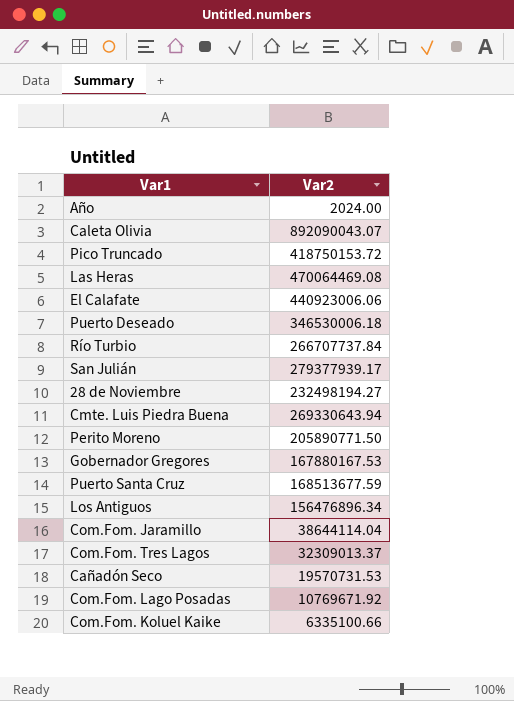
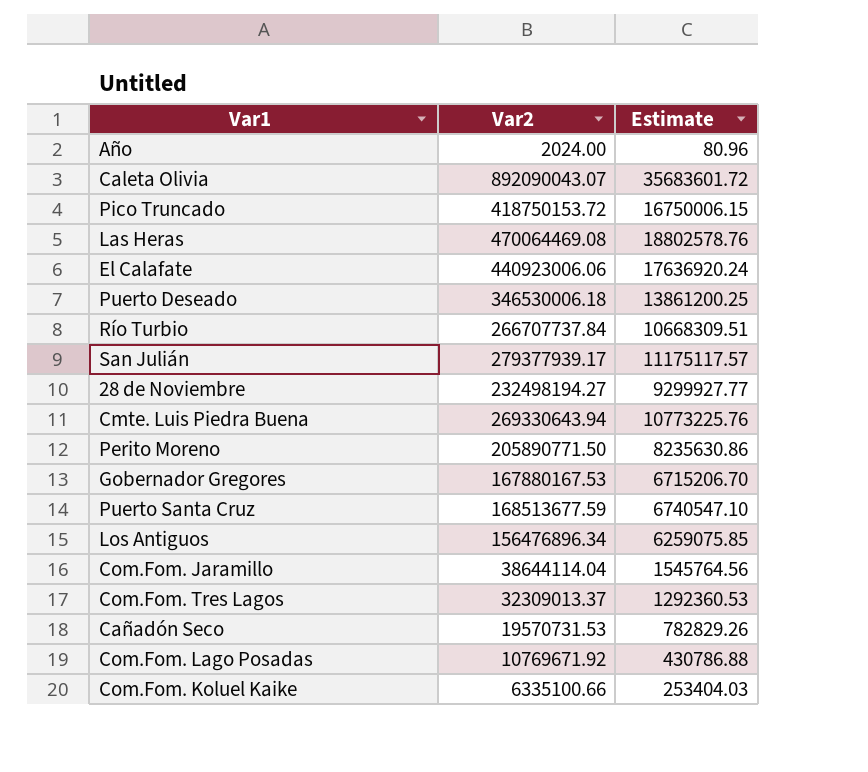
column Estimate | formula: none -> [Var2] * 0.04

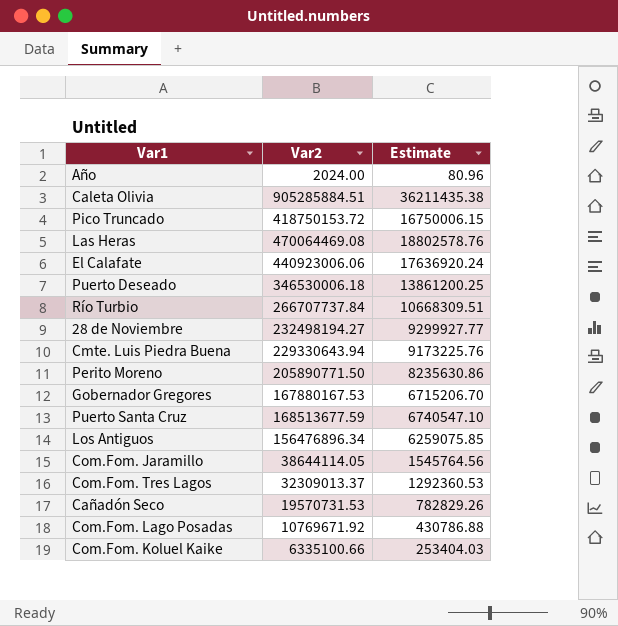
row San Julián: 279377939.17 | 11175117.57 -> none
Caleta Olivia | Var2: 892090043.07 -> 905285884.51
Caleta Olivia | Estimate: 35683601.72 -> 36211435.38
Cmte. Luis Piedra Buena | Var2: 269330643.94 -> 229330643.94
Cmte. Luis Piedra Buena | Estimate: 10773225.76 -> 9173225.76
Com.Fom. Jaramillo | Var2: 38644114.04 -> 38644114.05

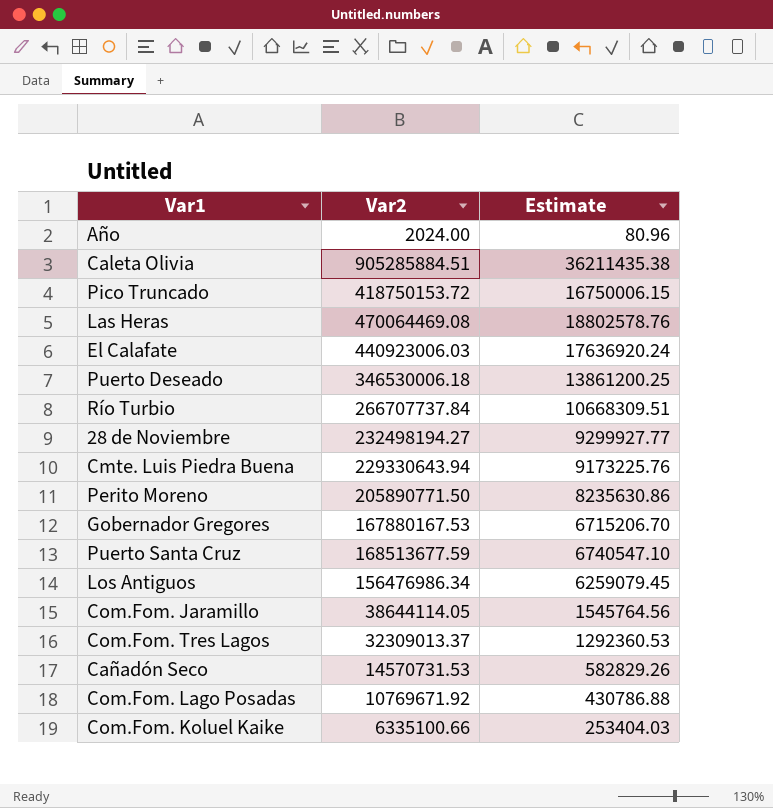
El Calafate | Var2: 440923006.06 -> 440923006.03
Los Antiguos | Var2: 156476896.34 -> 156476986.34
Los Antiguos | Estimate: 6259075.85 -> 6259079.45
Cañadón Seco | Var2: 19570731.53 -> 14570731.53
Cañadón Seco | Estimate: 782829.26 -> 582829.26

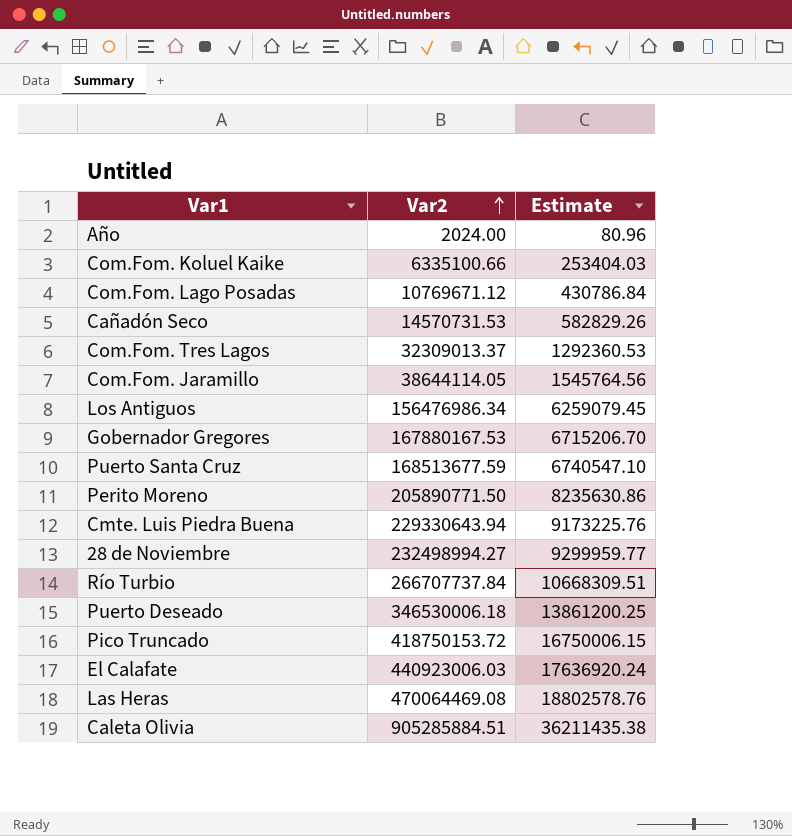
row order: none -> Var2 ascending
Com.Fom. Lago Posadas | Var2: 10769671.92 -> 10769671.12
Com.Fom. Lago Posadas | Estimate: 430786.88 -> 430786.84
28 de Noviembre | Var2: 232498194.27 -> 232498994.27
28 de Noviembre | Estimate: 9299927.77 -> 9299959.77

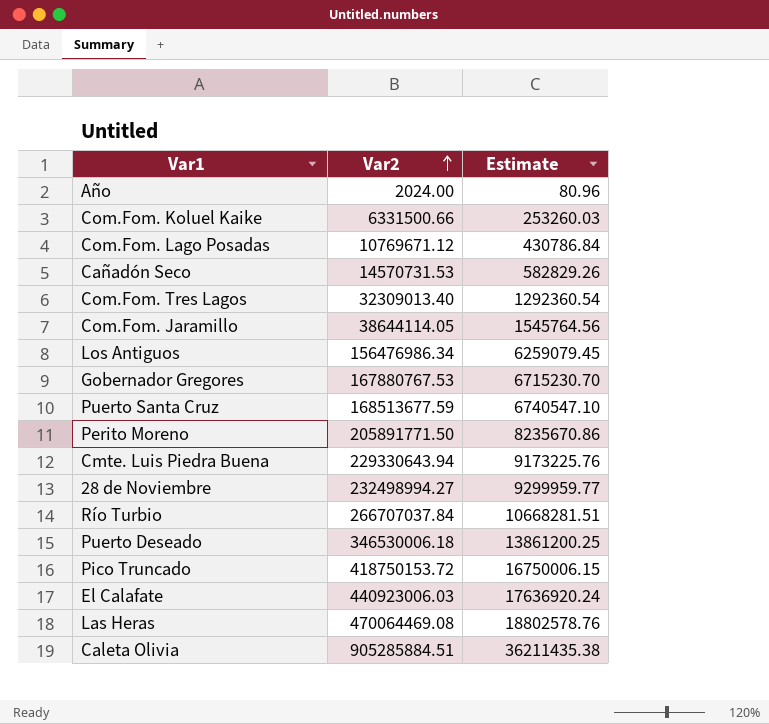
Com.Fom. Koluel Kaike | Var2: 6335100.66 -> 6331500.66
Com.Fom. Koluel Kaike | Estimate: 253404.03 -> 253260.03
Com.Fom. Tres Lagos | Var2: 32309013.37 -> 32309013.40
Com.Fom. Tres Lagos | Estimate: 1292360.53 -> 1292360.54
Gobernador Gregores | Var2: 167880167.53 -> 167880767.53
Gobernador Gregores | Estimate: 6715206.70 -> 6715230.70
Perito Moreno | Var2: 205890771.50 -> 205891771.50
Perito Moreno | Estimate: 8235630.86 -> 8235670.86
Río Turbio | Var2: 266707737.84 -> 266707037.84
Río Turbio | Estimate: 10668309.51 -> 10668281.51

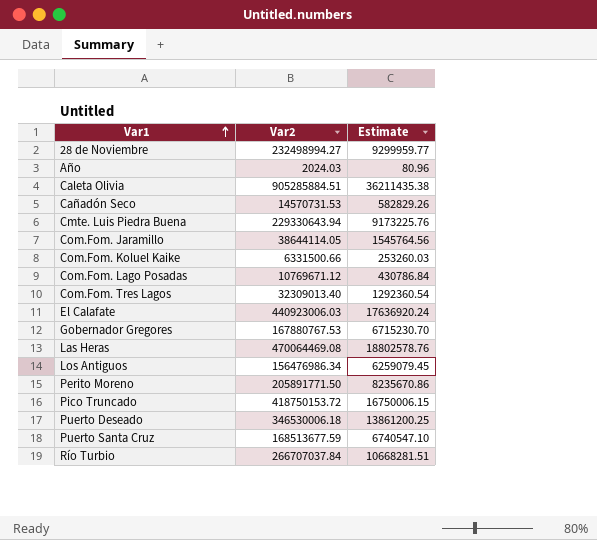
row order: Var2 ascending -> Var1 ascending
Año | Var2: 2024.00 -> 2024.03

